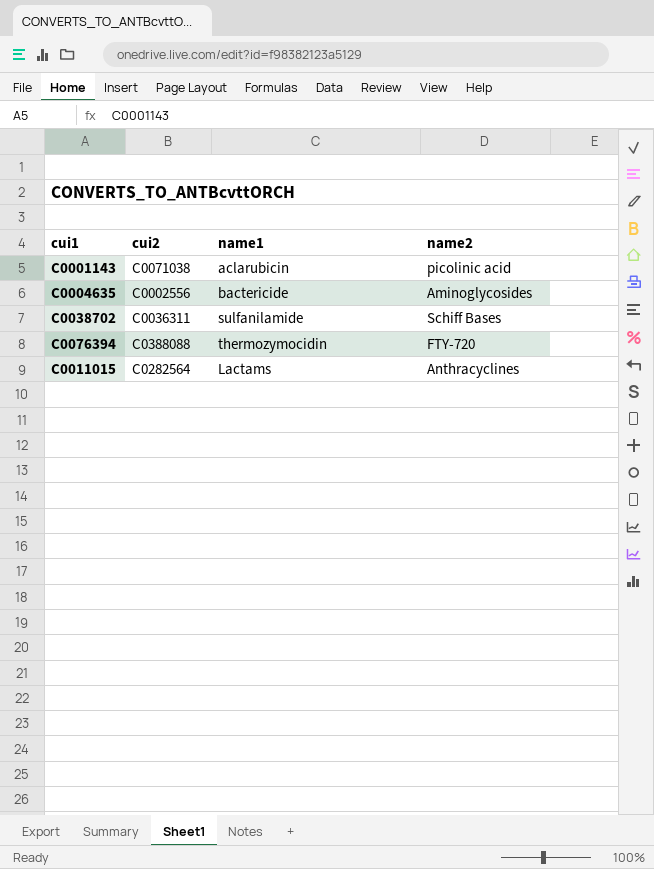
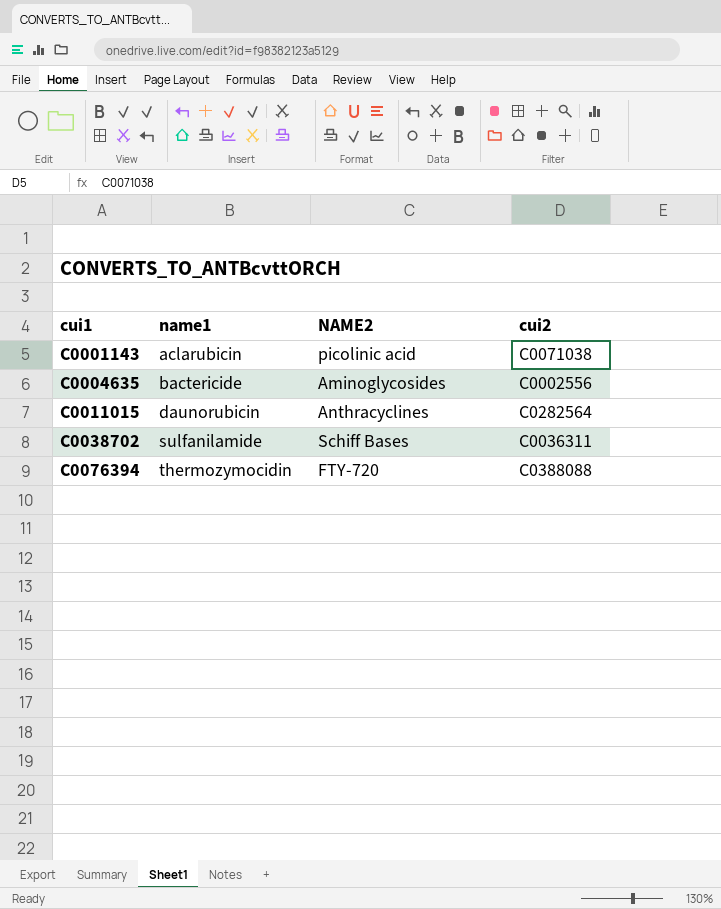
row order: none -> cui1 ascending
column name: name2 -> NAME2
column cui2 | position: 2 -> 4
C0011015 | name1: Lactams -> daunorubicin

